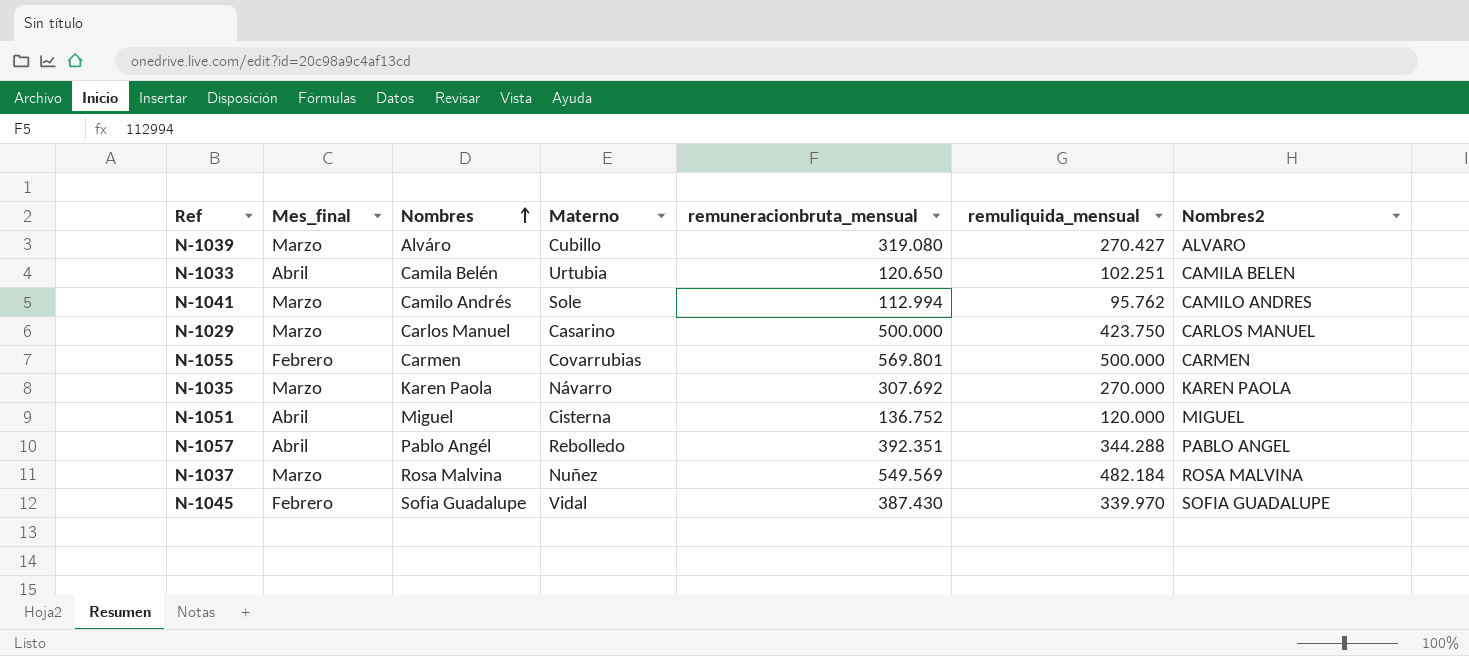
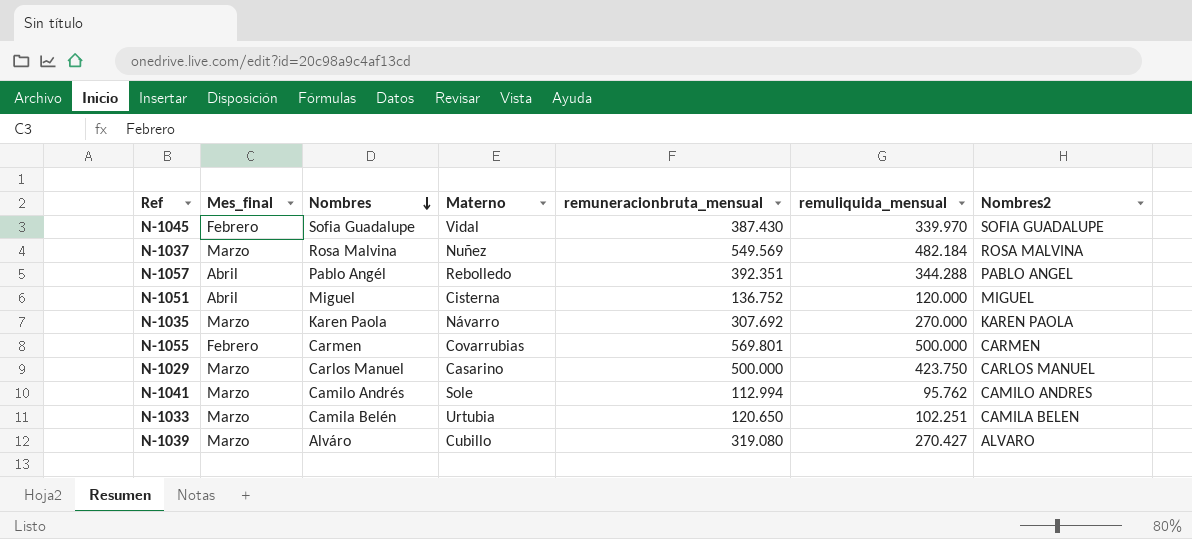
row order: Nombres ascending -> Nombres descending
N-1033 | Mes_final: Abril -> Marzo

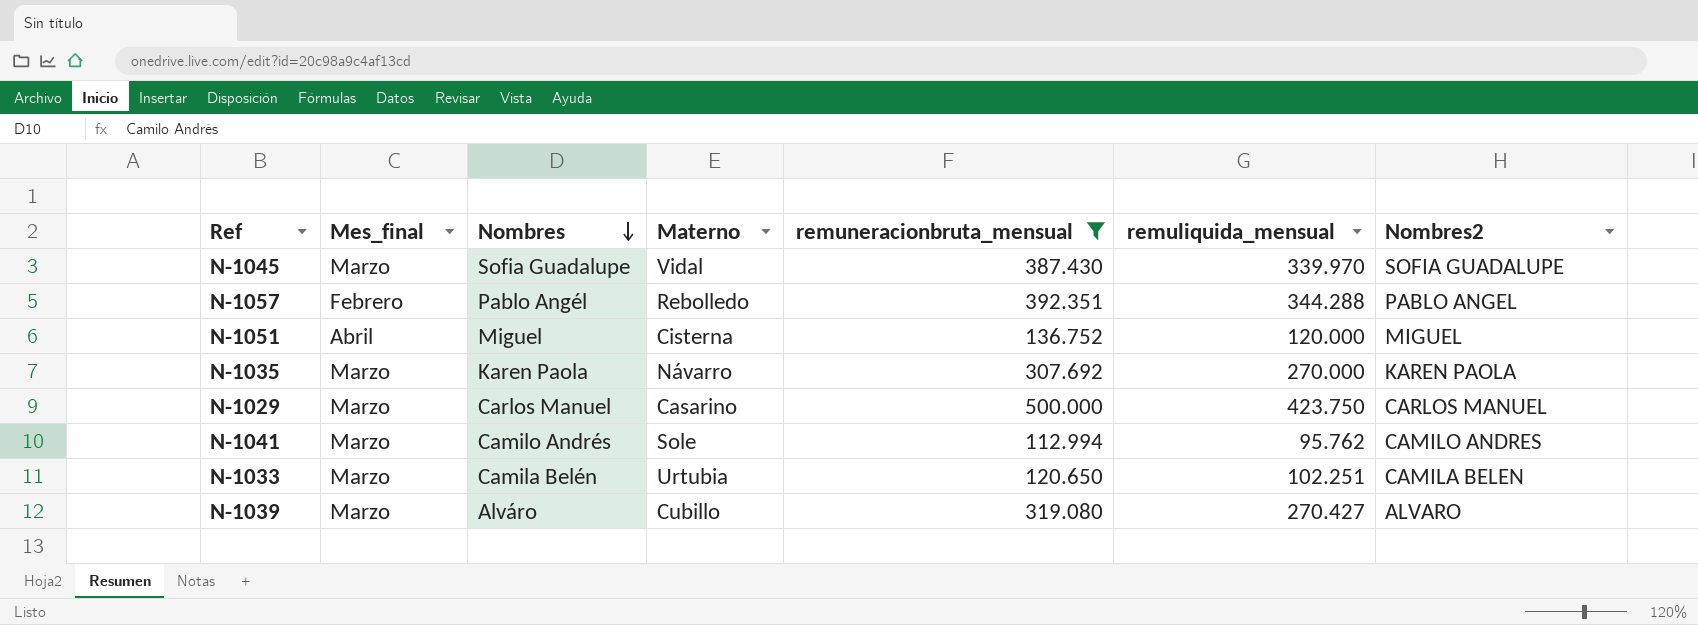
filter: none -> remuneracionbruta_mensual <= 500.000
N-1045 | Mes_final: Febrero -> Marzo
N-1057 | Mes_final: Abril -> Febrero

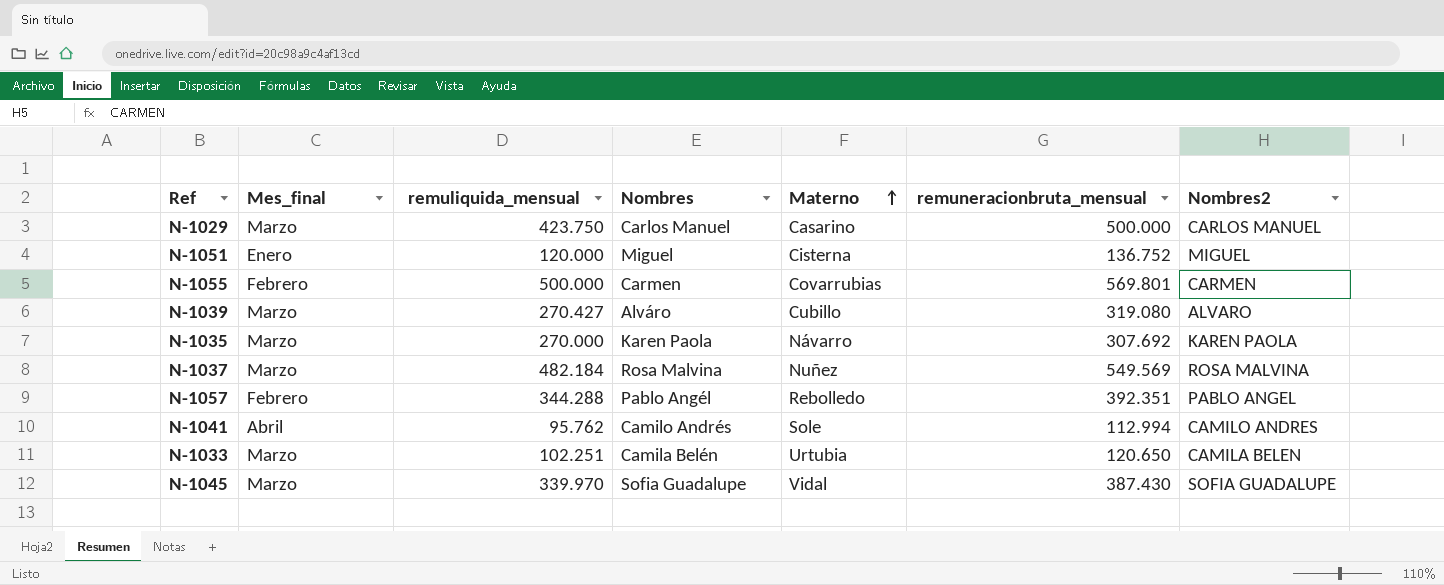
filter: remuneracionbruta_mensual <= 500.000 -> none
row order: Nombres descending -> Materno ascending
column remuliquida_mensual | position: 6 -> 3
N-1051 | Mes_final: Abril -> Enero
N-1041 | Mes_final: Marzo -> Abril

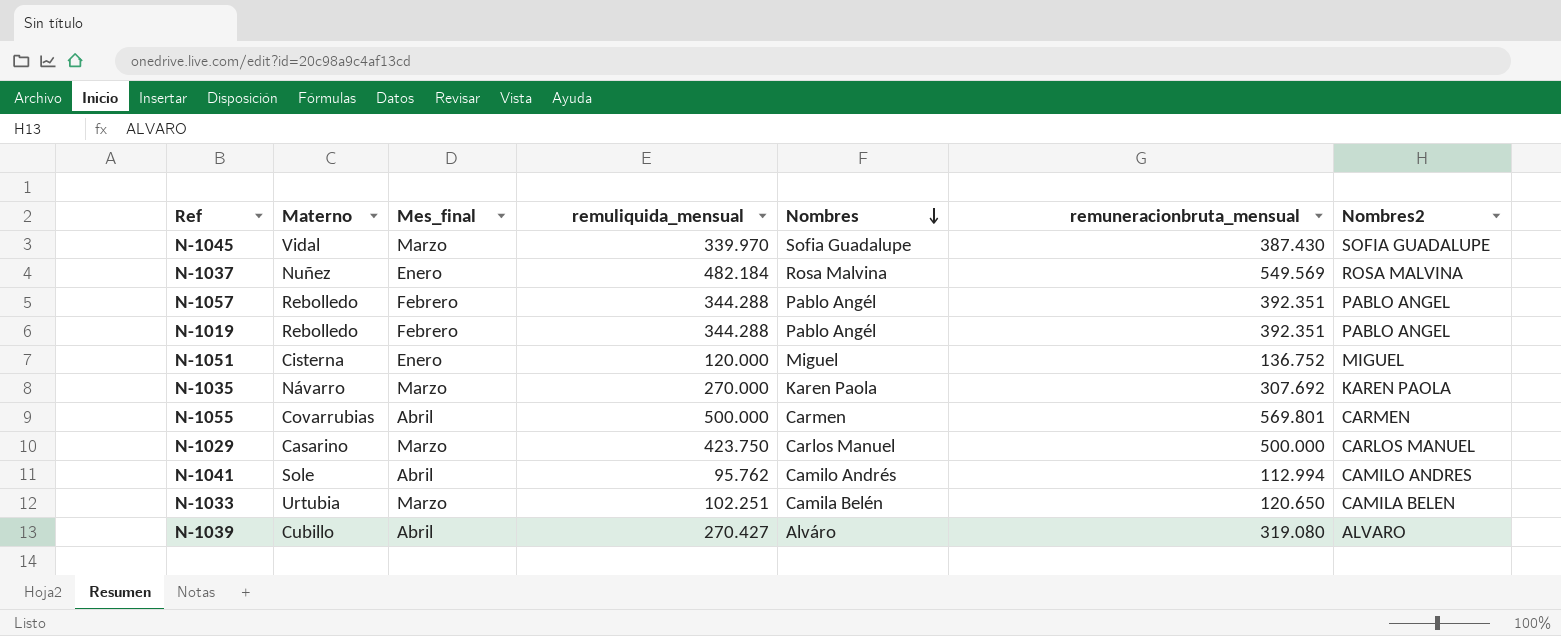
row order: Materno ascending -> Nombres descending
column Materno | position: 5 -> 2
N-1037 | Mes_final: Marzo -> Enero
row N-1019: none -> Rebolledo | Febrero | 344.288 | Pablo Angél | 392.351 | PABLO ANGEL
N-1055 | Mes_final: Febrero -> Abril
N-1039 | Mes_final: Marzo -> Abril

